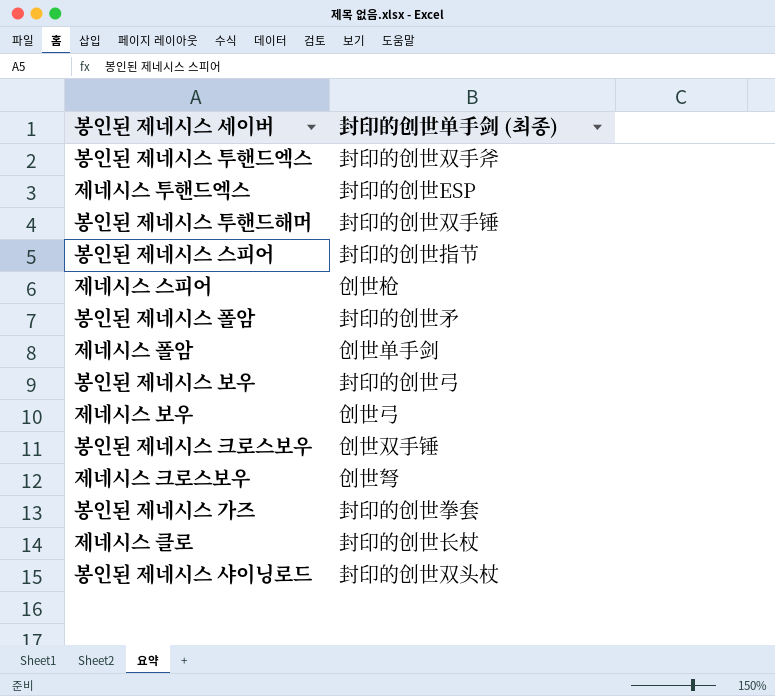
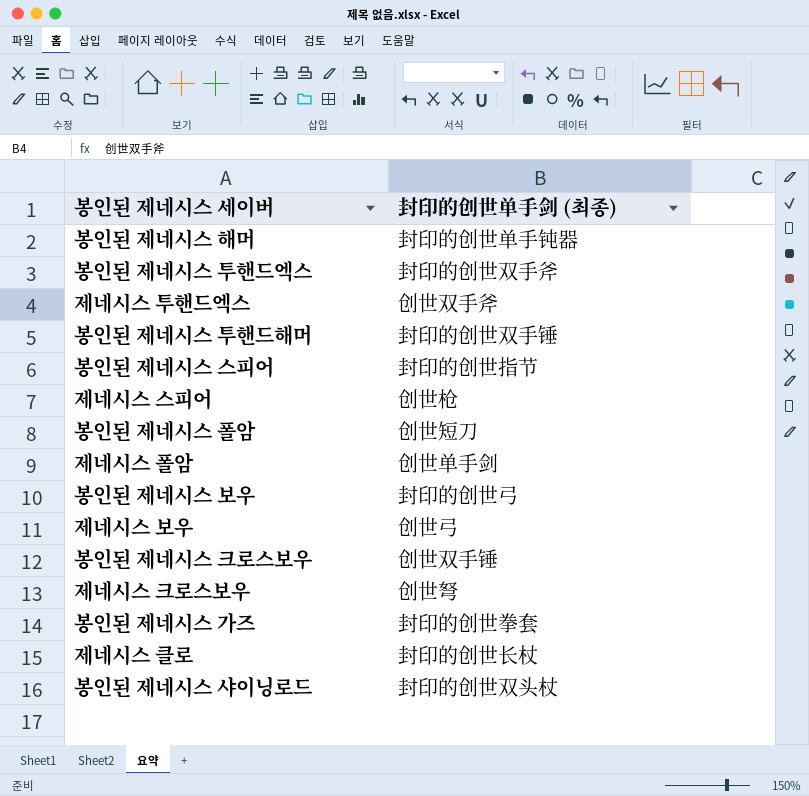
row 봉인된 제네시스 해머: none -> 封印的创世单手钝器
제네시스 투핸드엑스 | 封印的创世单手剑 (최종): 封印的创世ESP -> 创世双手斧
봉인된 제네시스 폴암 | 封印的创世单手剑 (최종): 封印的创世矛 -> 创世短刀

